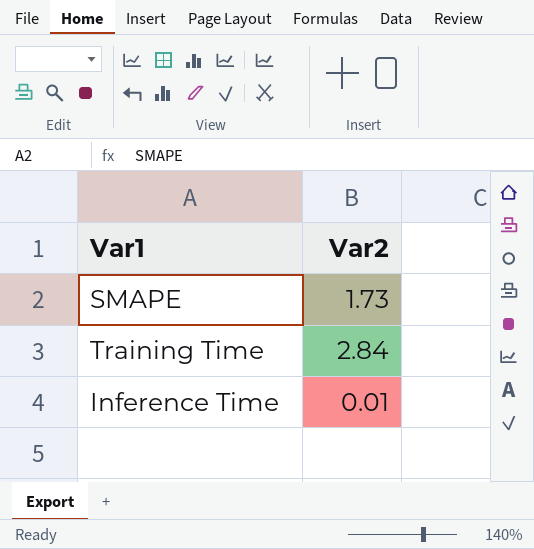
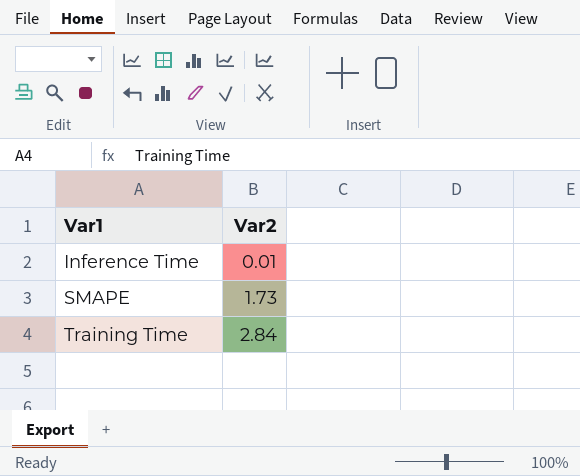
row order: none -> Var1 ascending

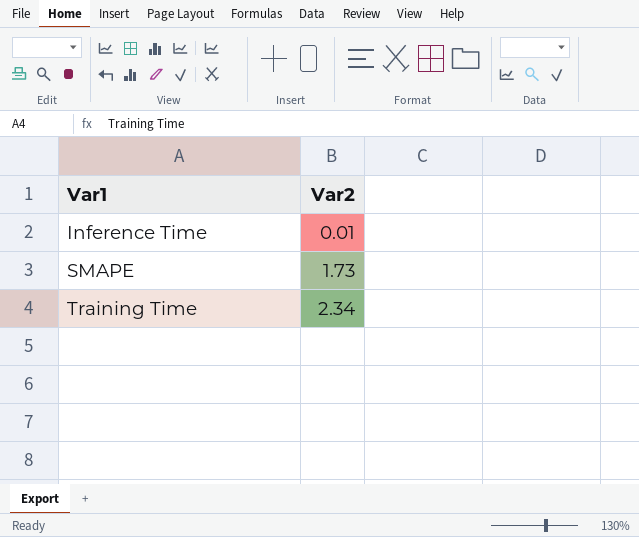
Training Time | Var2: 2.84 -> 2.34

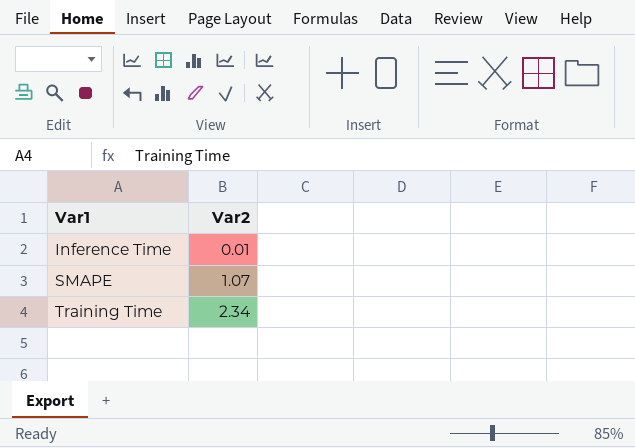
SMAPE | Var2: 1.73 -> 1.07

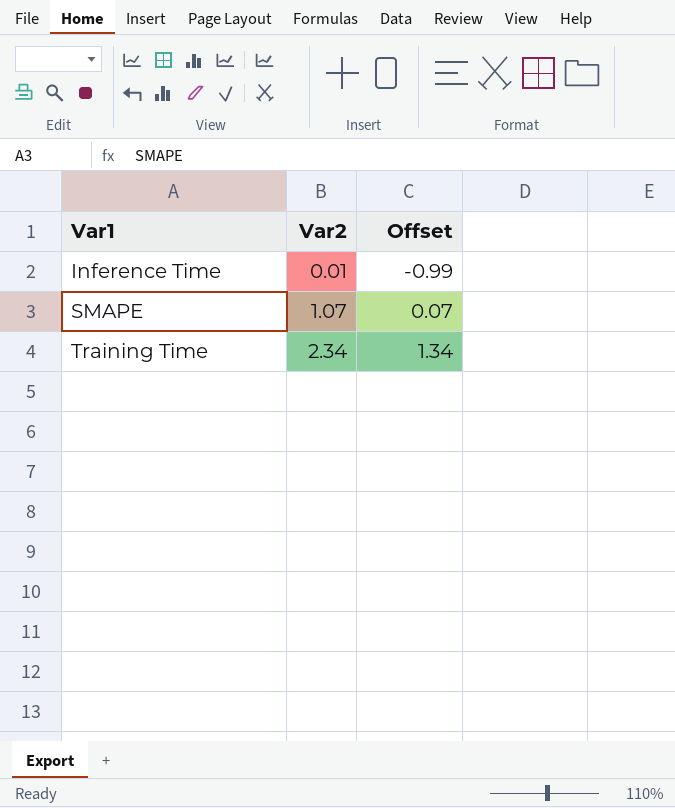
column Offset | formula: none -> [Var2] - 1

